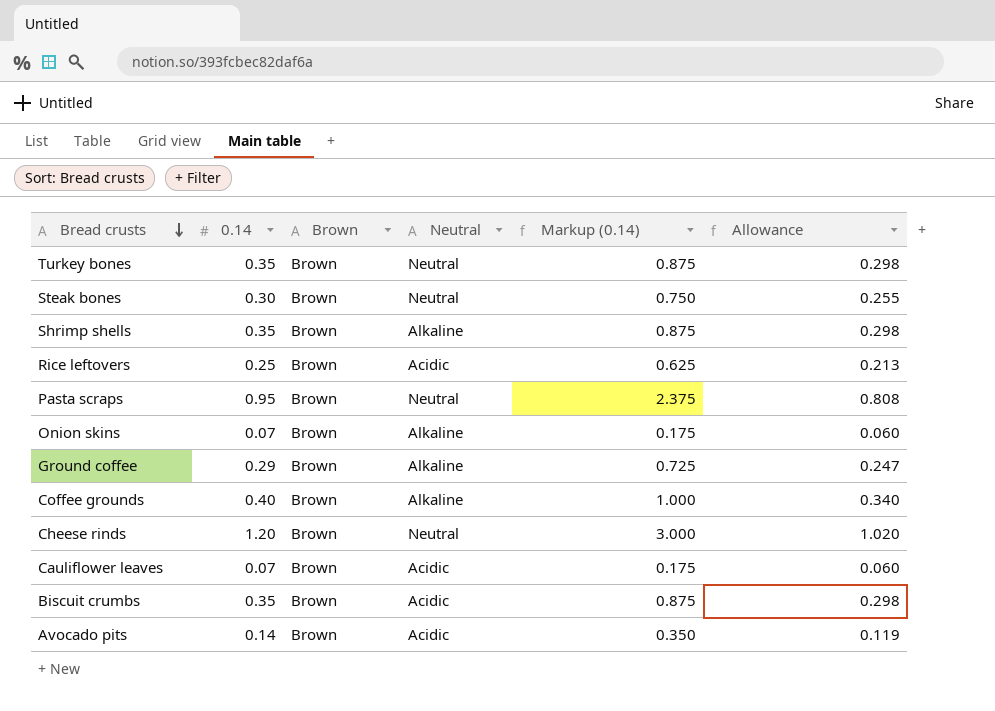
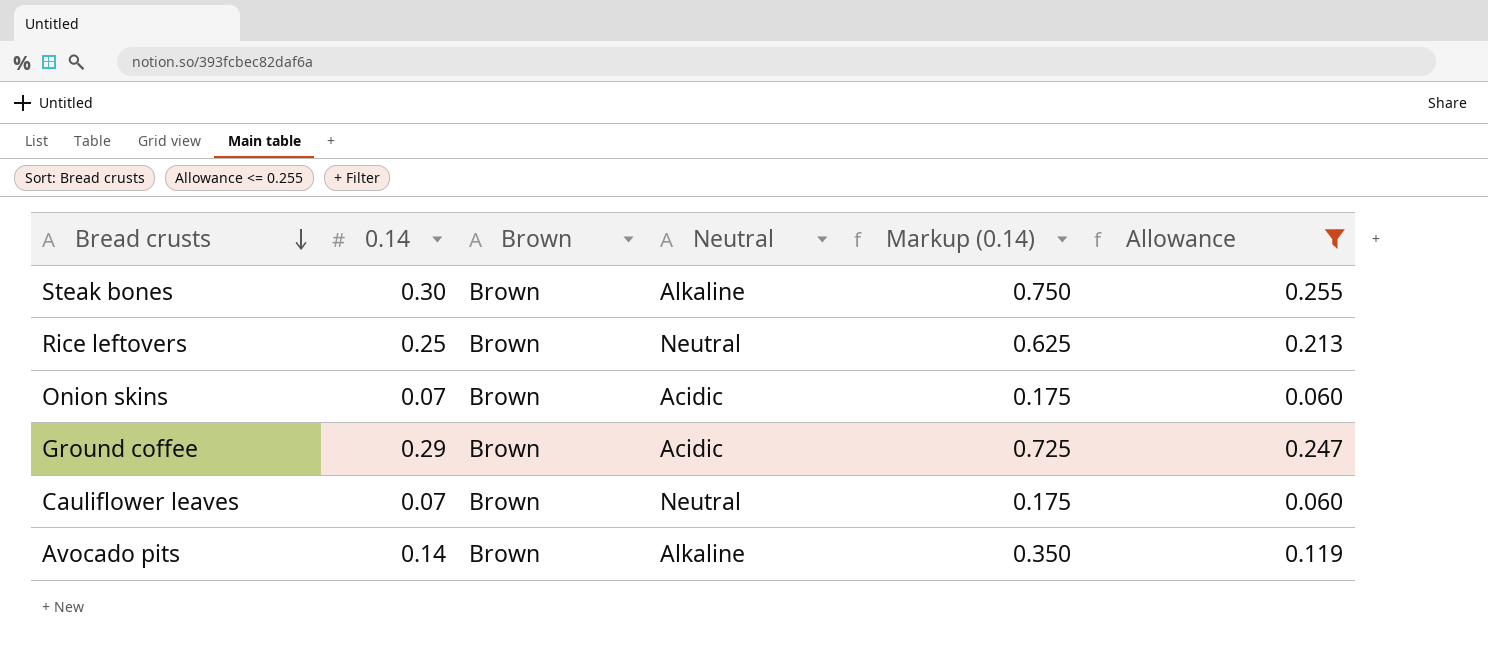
filter: none -> Allowance <= 0.255
Steak bones | Neutral: Neutral -> Alkaline
Rice leftovers | Neutral: Acidic -> Neutral
Onion skins | Neutral: Alkaline -> Acidic
Ground coffee | Neutral: Alkaline -> Acidic
Cauliflower leaves | Neutral: Acidic -> Neutral
Avocado pits | Neutral: Acidic -> Alkaline

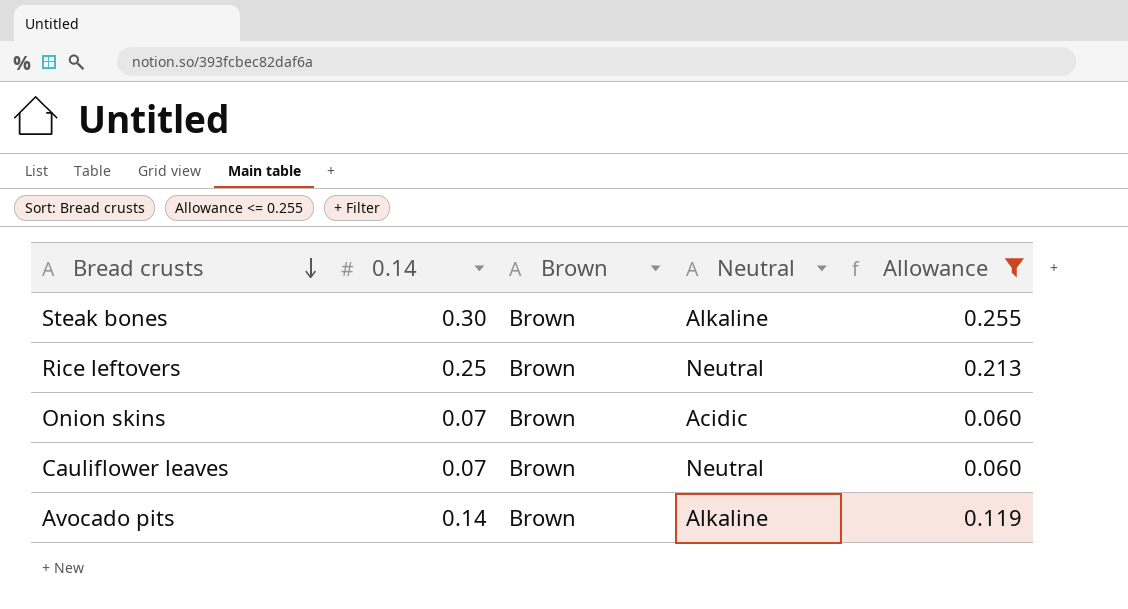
column Markup (0.14) | formula: [0.14] * 2.5 -> none
row Ground coffee: 0.29 | Brown | Acidic | 0.725 | 0.247 -> none

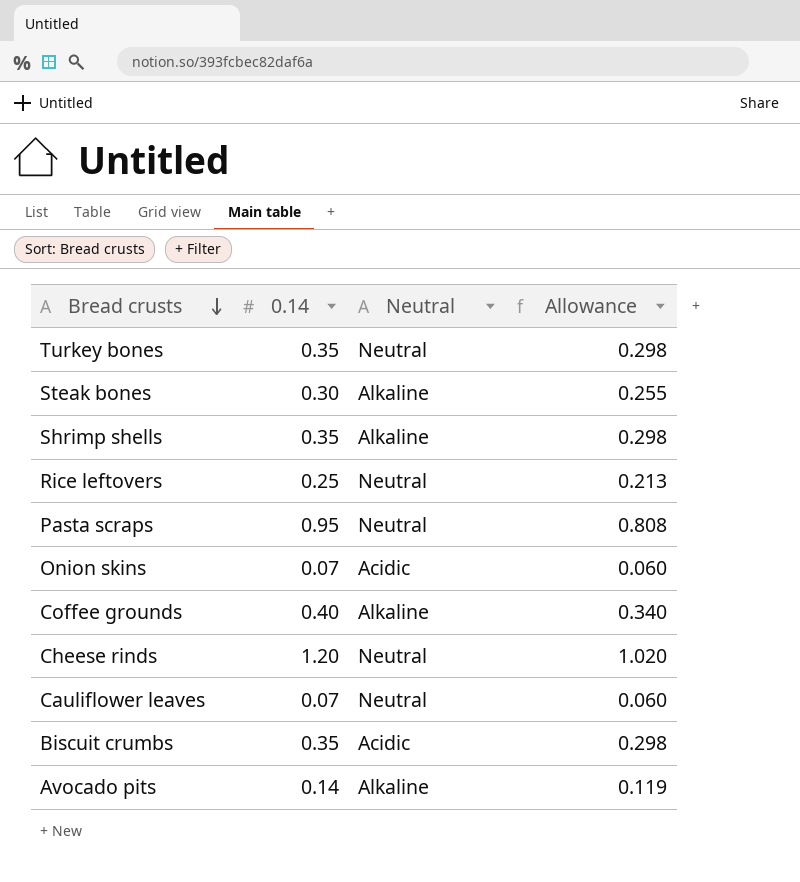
filter: Allowance <= 0.255 -> none
column Brown | position: 3 -> none

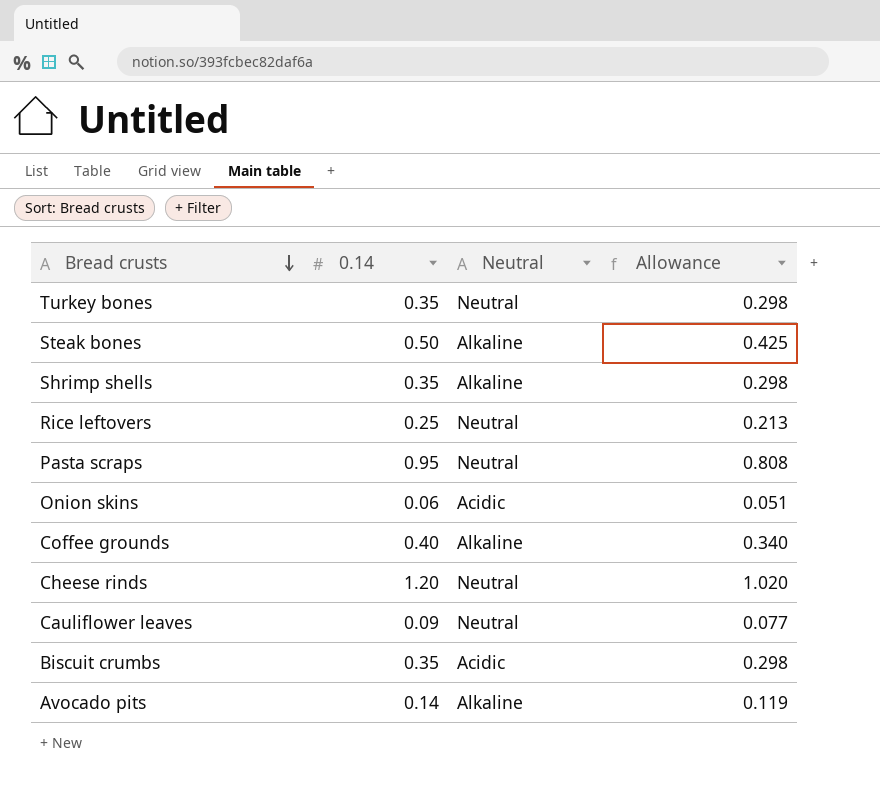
Steak bones | 0.14: 0.30 -> 0.50
Steak bones | Allowance: 0.255 -> 0.425
Onion skins | 0.14: 0.07 -> 0.06
Onion skins | Allowance: 0.060 -> 0.051
Cauliflower leaves | 0.14: 0.07 -> 0.09
Cauliflower leaves | Allowance: 0.060 -> 0.077

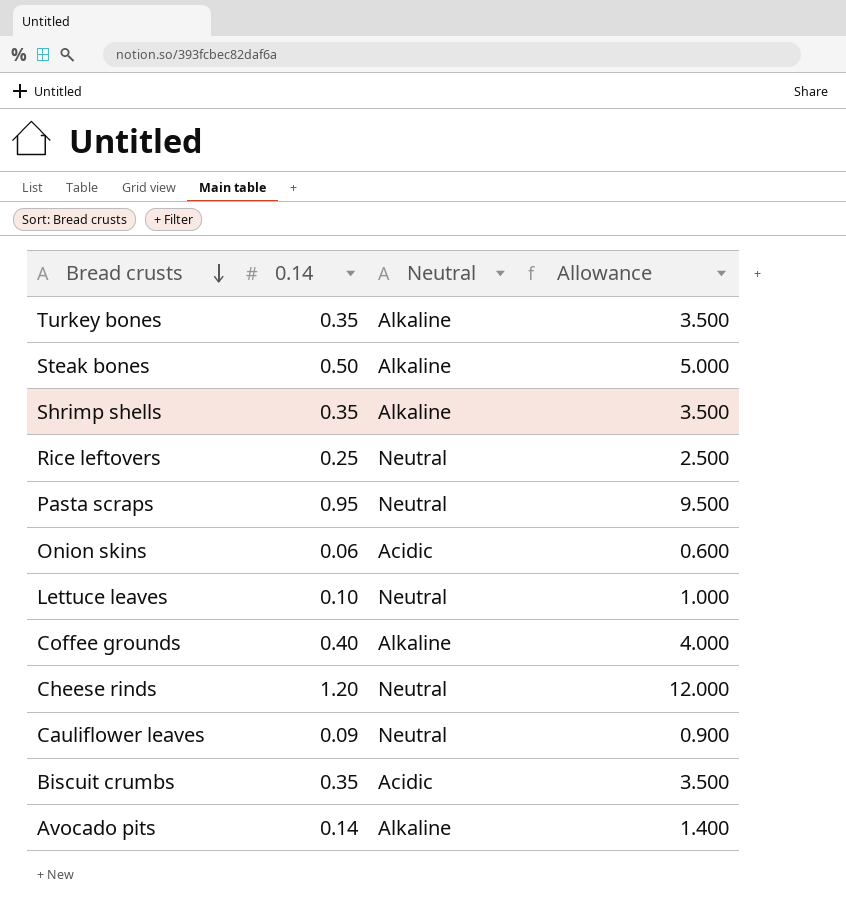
column Allowance | formula: [0.14] * 0.85 -> [0.14] * 10
Turkey bones | Neutral: Neutral -> Alkaline
row Lettuce leaves: none -> 0.10 | Neutral | 1.000

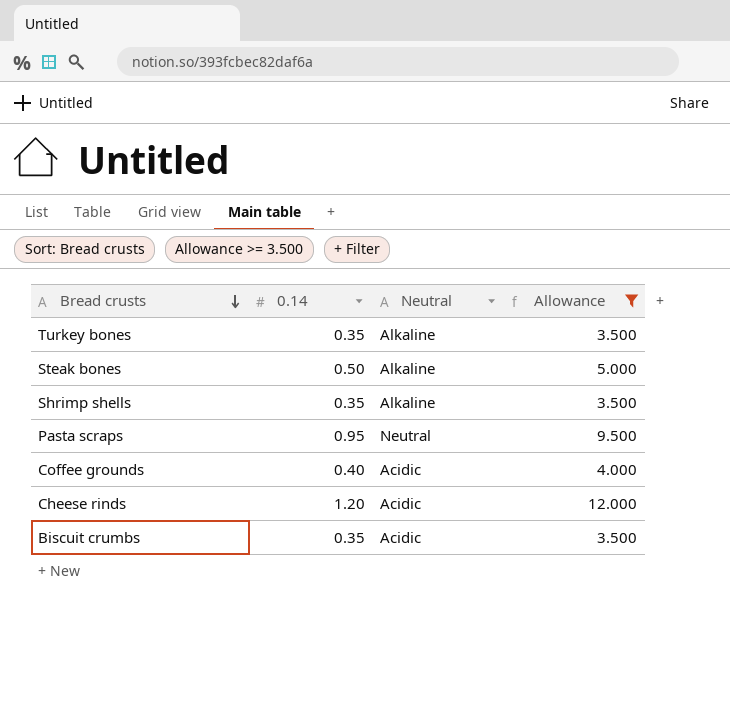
filter: none -> Allowance >= 3.500
Coffee grounds | Neutral: Alkaline -> Acidic
Cheese rinds | Neutral: Neutral -> Acidic

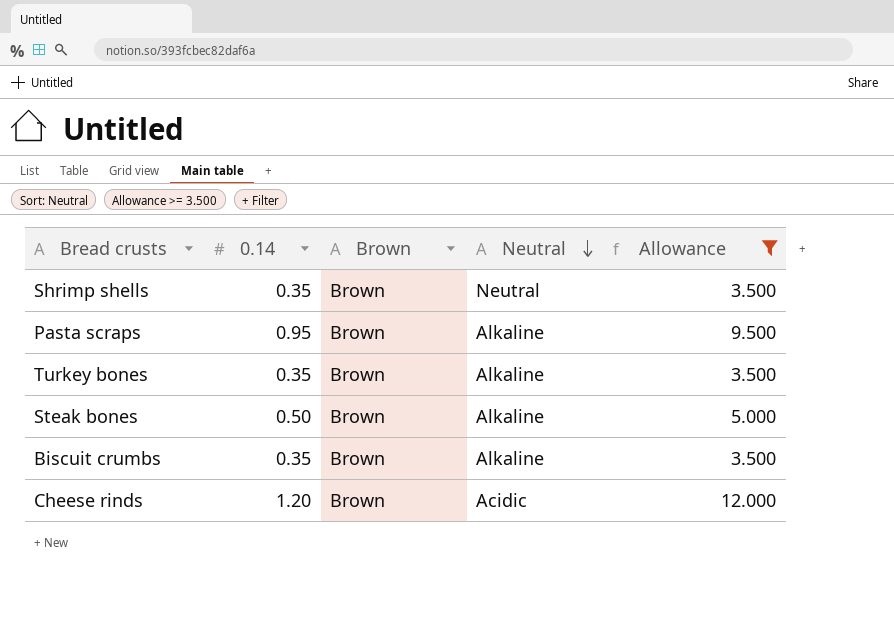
row order: Bread crusts descending -> Neutral descending
column Brown | position: none -> 3
row Coffee grounds: 0.40 | Acidic | 4.000 -> none
Shrimp shells | Neutral: Alkaline -> Neutral
Pasta scraps | Neutral: Neutral -> Alkaline
Biscuit crumbs | Neutral: Acidic -> Alkaline

